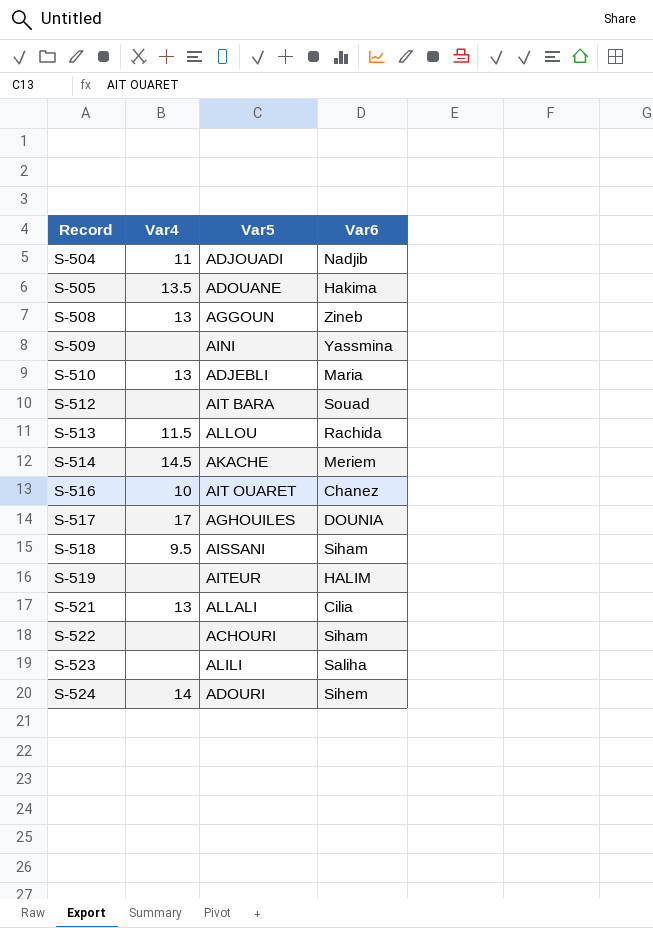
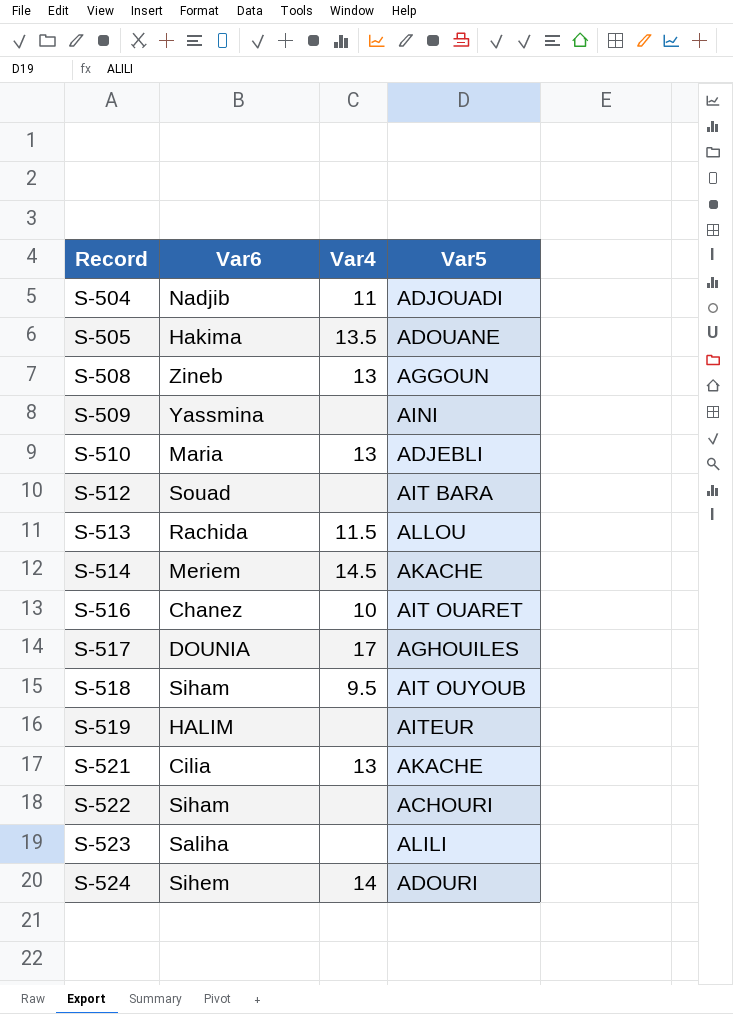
column Var6 | position: 4 -> 2
S-518 | Var5: AISSANI -> AIT OUYOUB
S-521 | Var5: ALLALI -> AKACHE

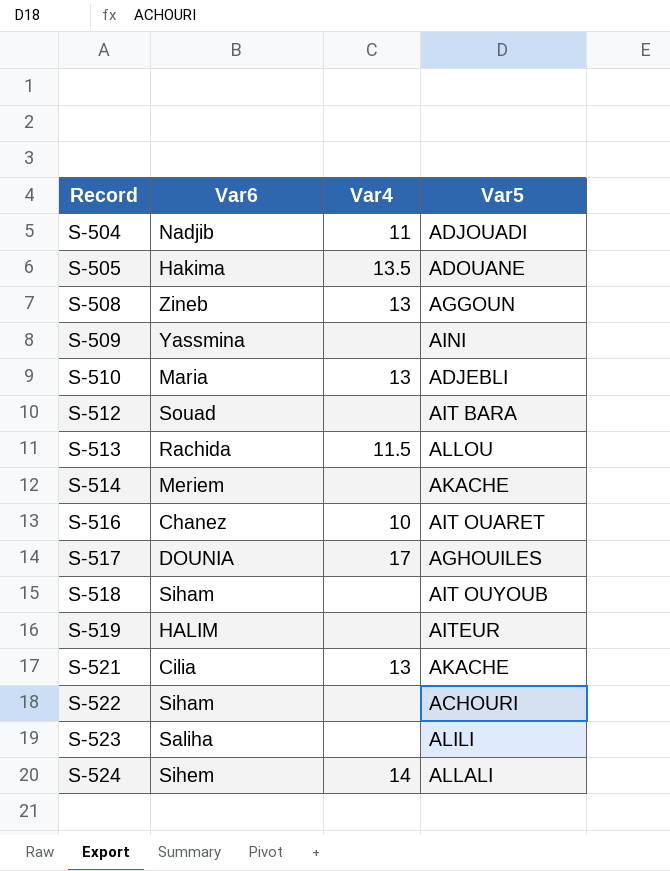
S-514 | Var4: 14.5 -> none
S-518 | Var4: 9.5 -> none
S-524 | Var5: ADOURI -> ALLALI

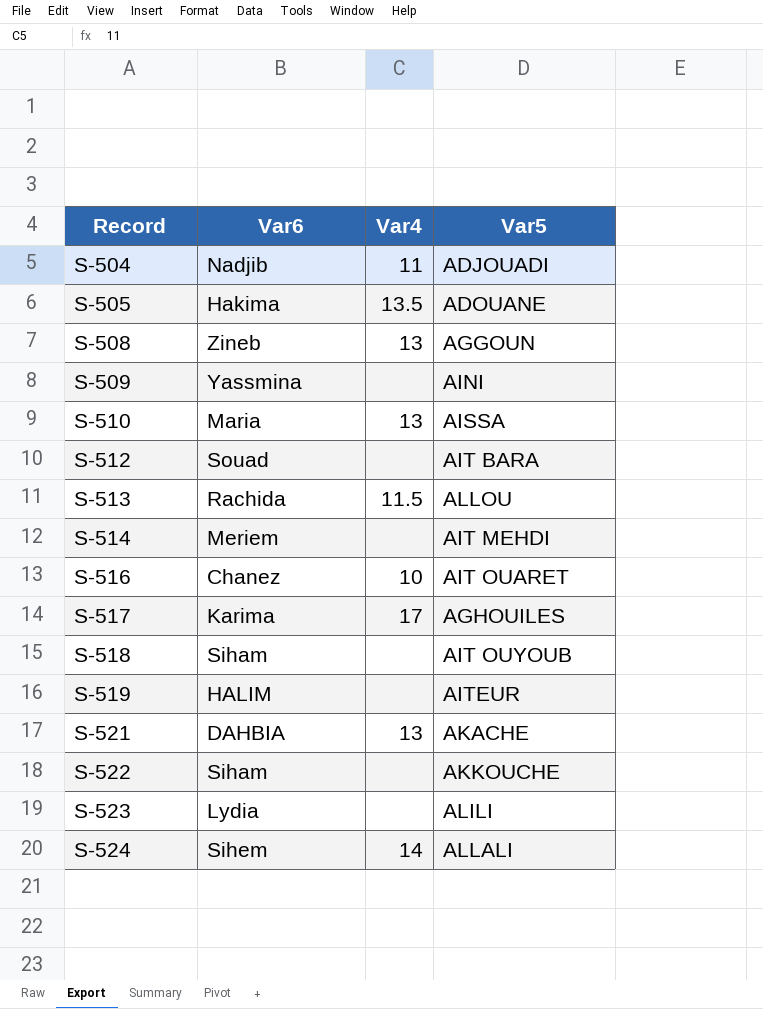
S-510 | Var5: ADJEBLI -> AISSA
S-514 | Var5: AKACHE -> AIT MEHDI
S-517 | Var6: DOUNIA -> Karima
S-521 | Var6: Cilia -> DAHBIA
S-522 | Var5: ACHOURI -> AKKOUCHE
S-523 | Var6: Saliha -> Lydia

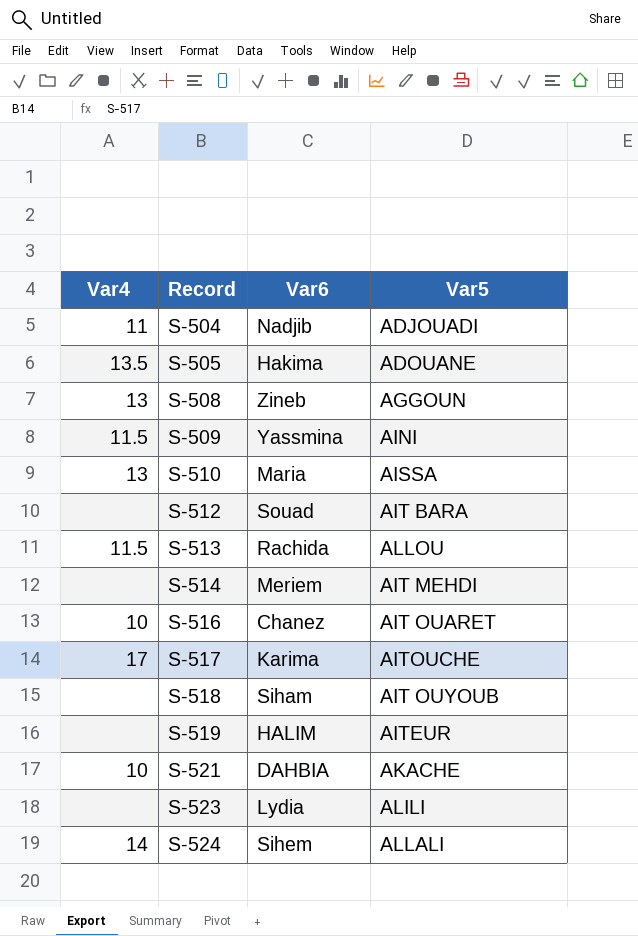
column Var4 | position: 3 -> 1
row S-522: Siham | none | AKKOUCHE -> none
S-509 | Var4: none -> 11.5
S-517 | Var5: AGHOUILES -> AITOUCHE
S-521 | Var4: 13 -> 10

